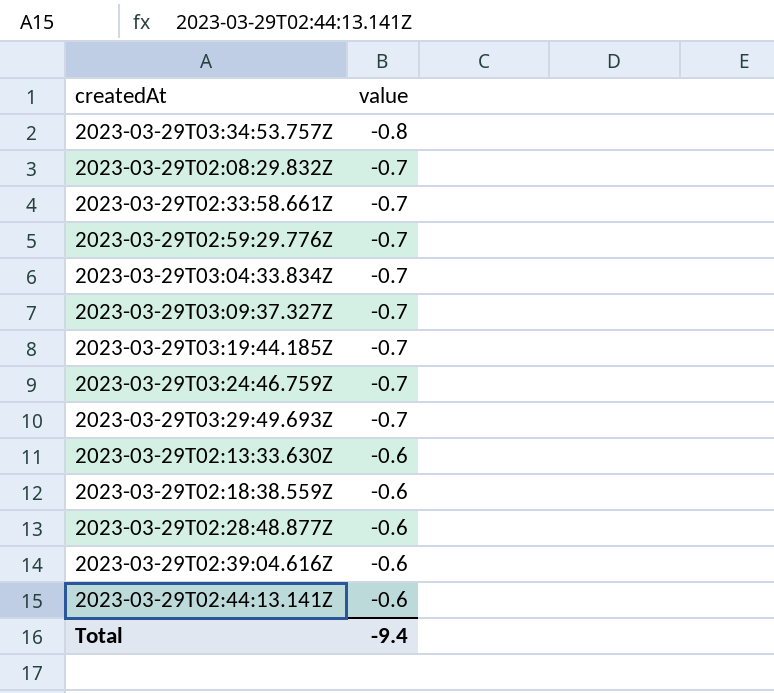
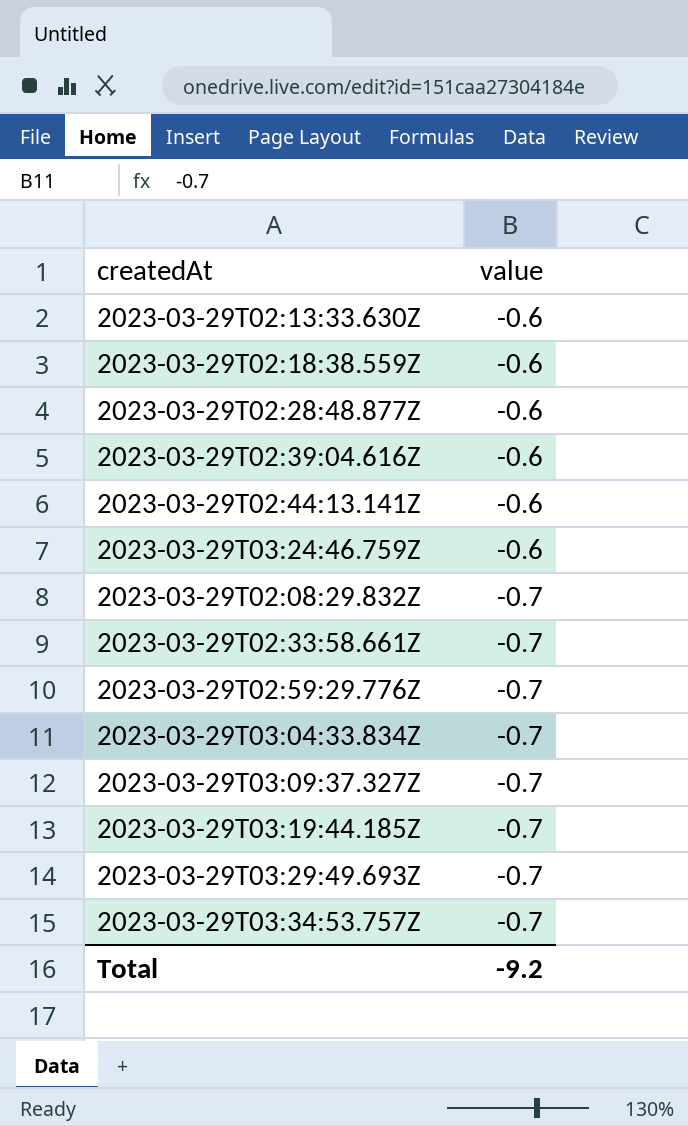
row order: value ascending -> value descending
2023-03-29T03:24:46.759Z | value: -0.7 -> -0.6
2023-03-29T03:34:53.757Z | value: -0.8 -> -0.7
Total | value: -9.4 -> -9.2

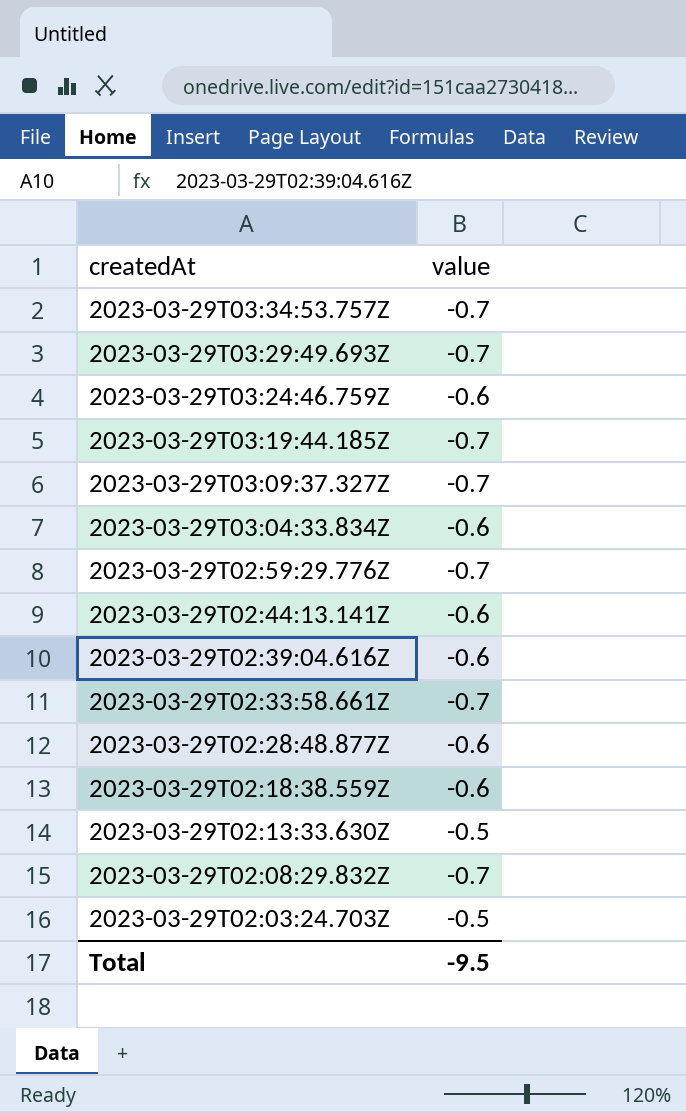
row order: value descending -> createdAt descending
2023-03-29T03:04:33.834Z | value: -0.7 -> -0.6
2023-03-29T02:13:33.630Z | value: -0.6 -> -0.5
row 2023-03-29T02:03:24.703Z: none -> -0.5
Total | value: -9.2 -> -9.5

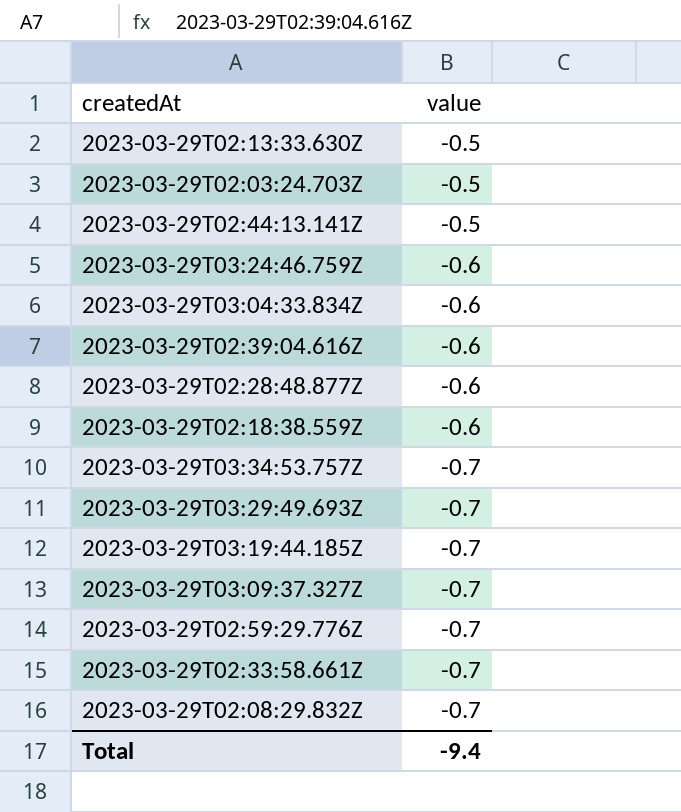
row order: createdAt descending -> value descending
2023-03-29T02:44:13.141Z | value: -0.6 -> -0.5
Total | value: -9.5 -> -9.4

